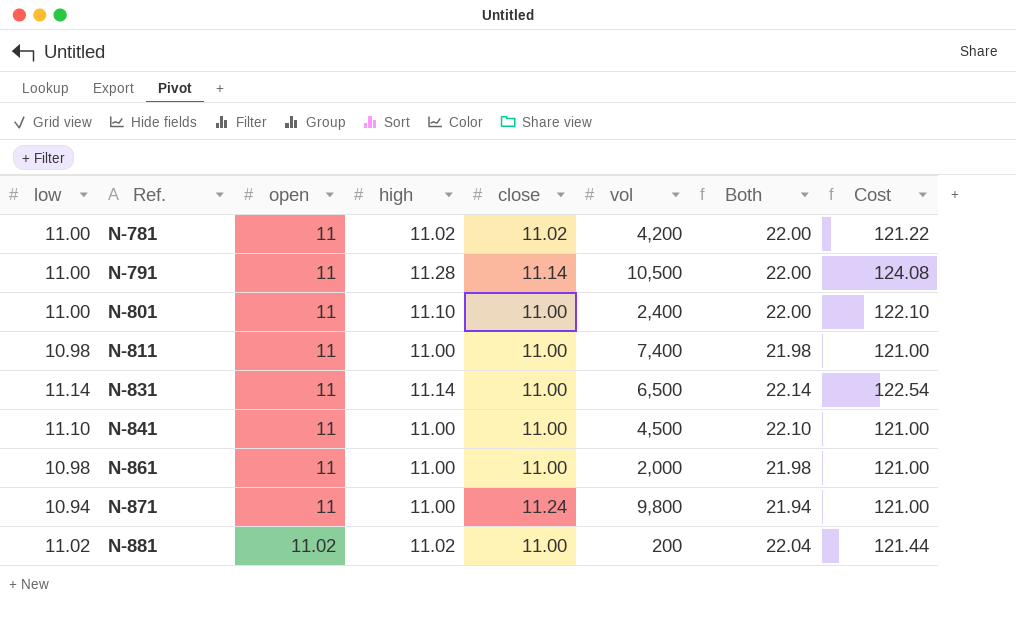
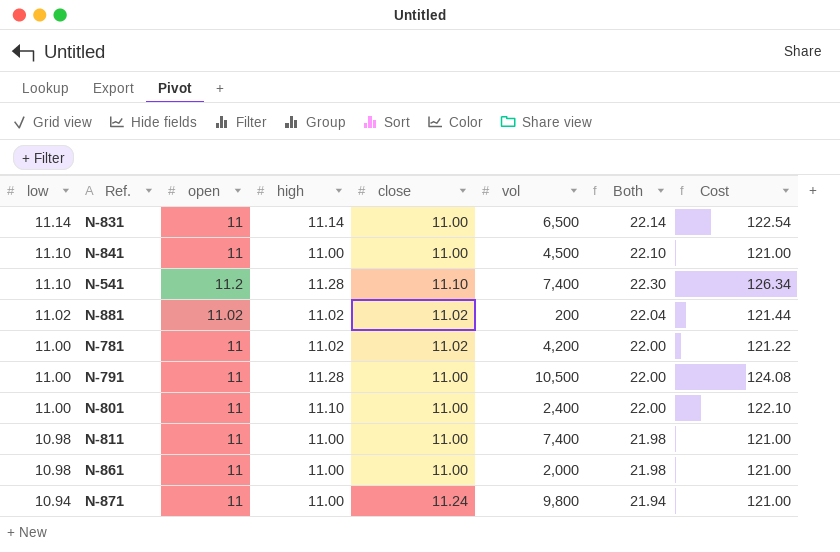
row order: Ref. ascending -> low descending
row N-541: none -> 11.10 | 11.2 | 11.28 | 11.10 | 7,400 | 22.30 | 126.34
N-881 | close: 11.00 -> 11.02
N-791 | close: 11.14 -> 11.00

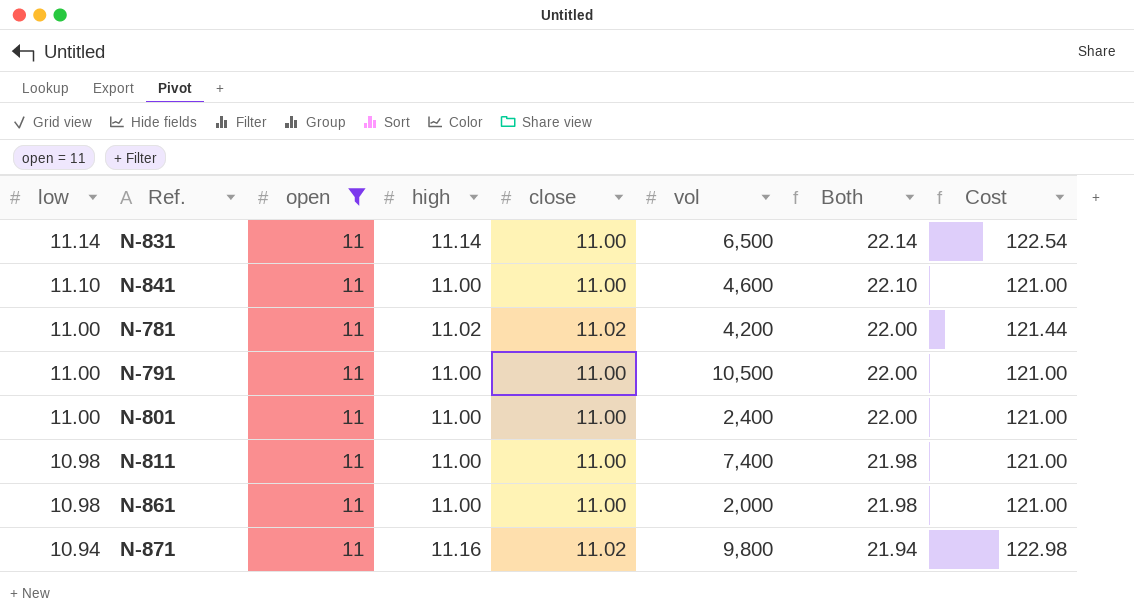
filter: none -> open = 11
column Cost | formula: [open] * [high] -> [high] * [close]
N-841 | vol: 4,500 -> 4,600
N-791 | high: 11.28 -> 11.00
N-801 | high: 11.10 -> 11.00
N-871 | high: 11.00 -> 11.16
N-871 | close: 11.24 -> 11.02

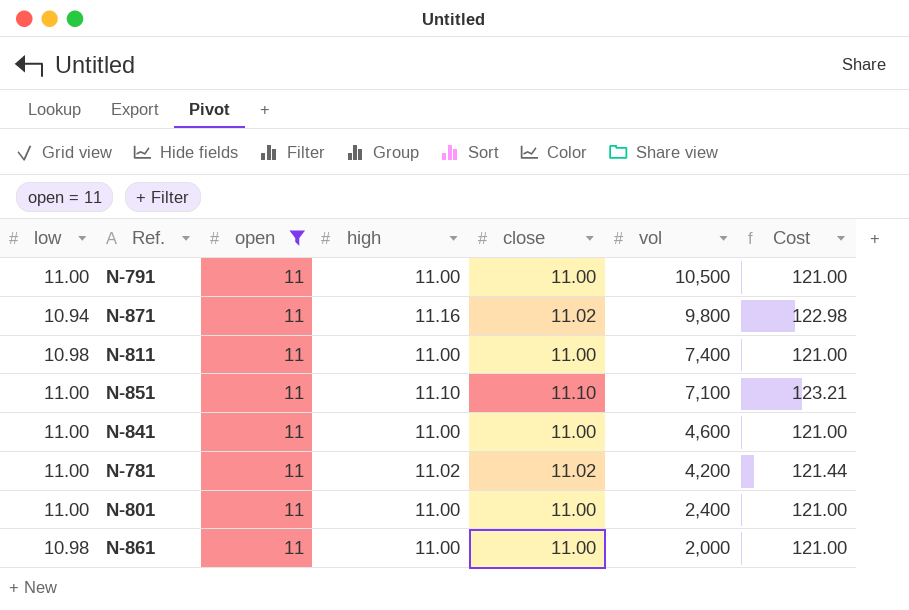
row order: low descending -> vol descending
column Both | formula: [low] + [open] -> none
row N-831: 11.14 | 11 | 11.14 | 11.00 | 6,500 | 22.14 | 122.54 -> none
row N-851: none -> 11.00 | 11 | 11.10 | 11.10 | 7,100 | 123.21
N-841 | low: 11.10 -> 11.00

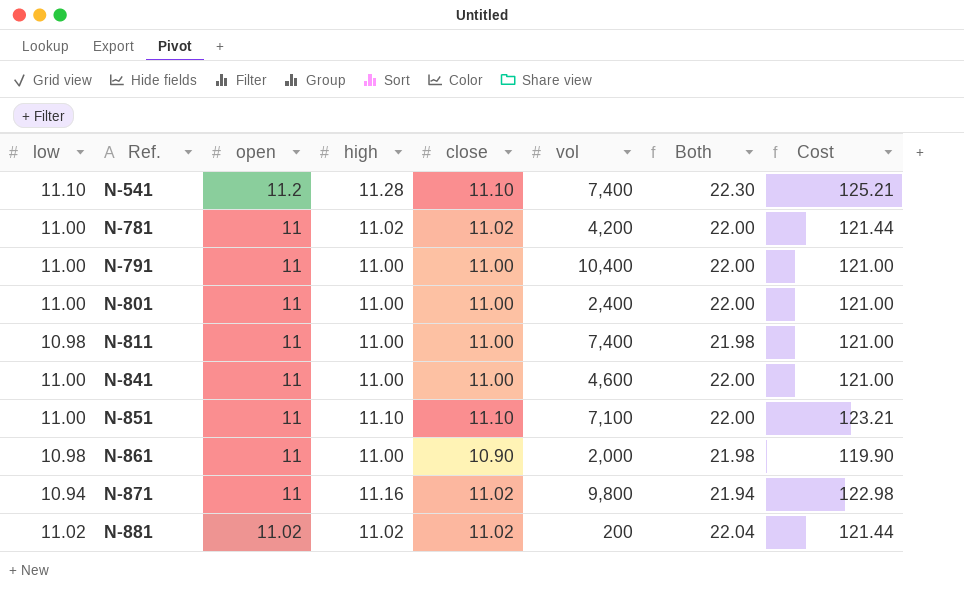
filter: open = 11 -> none
row order: vol descending -> Ref. ascending
column Both | formula: none -> [low] + [open]
N-791 | vol: 10,500 -> 10,400
N-861 | close: 11.00 -> 10.90
N-861 | Cost: 121.00 -> 119.90

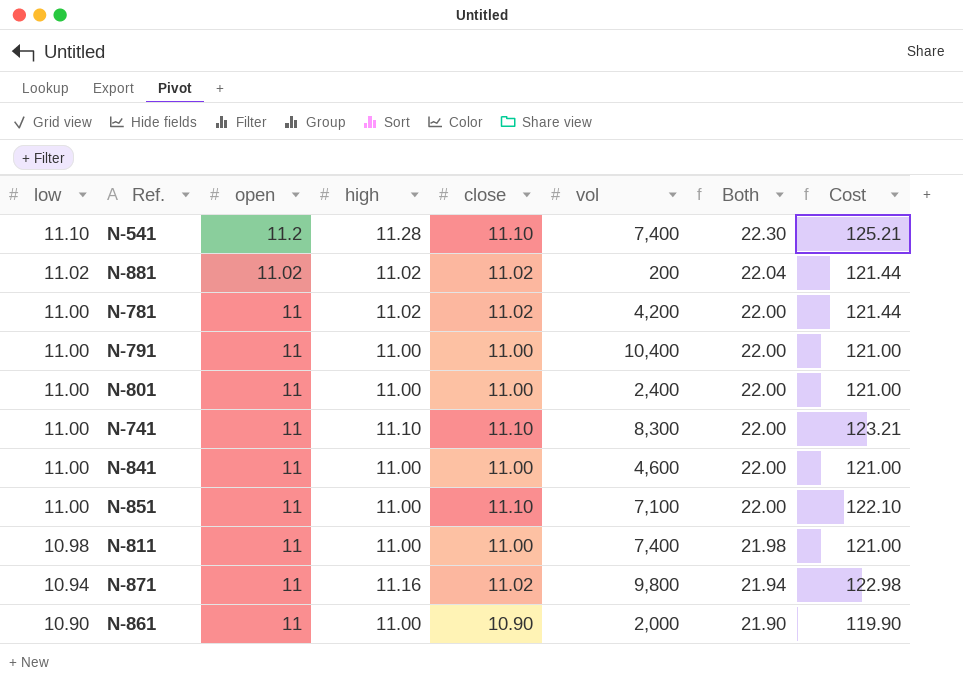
row order: Ref. ascending -> low descending
row N-741: none -> 11.00 | 11 | 11.10 | 11.10 | 8,300 | 22.00 | 123.21
N-851 | high: 11.10 -> 11.00
N-851 | Cost: 123.21 -> 122.10
N-861 | low: 10.98 -> 10.90
N-861 | Both: 21.98 -> 21.90

